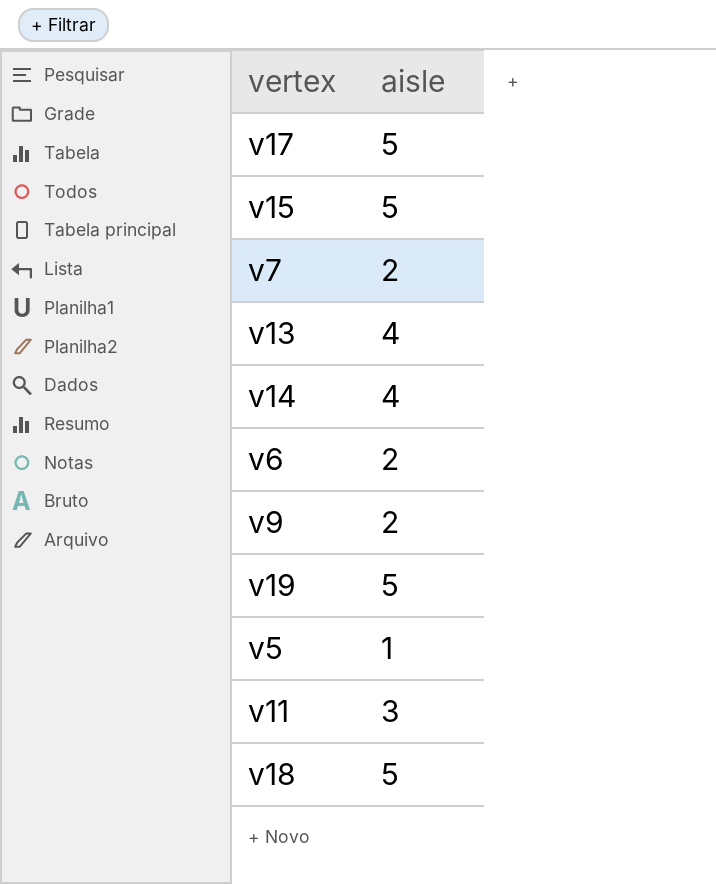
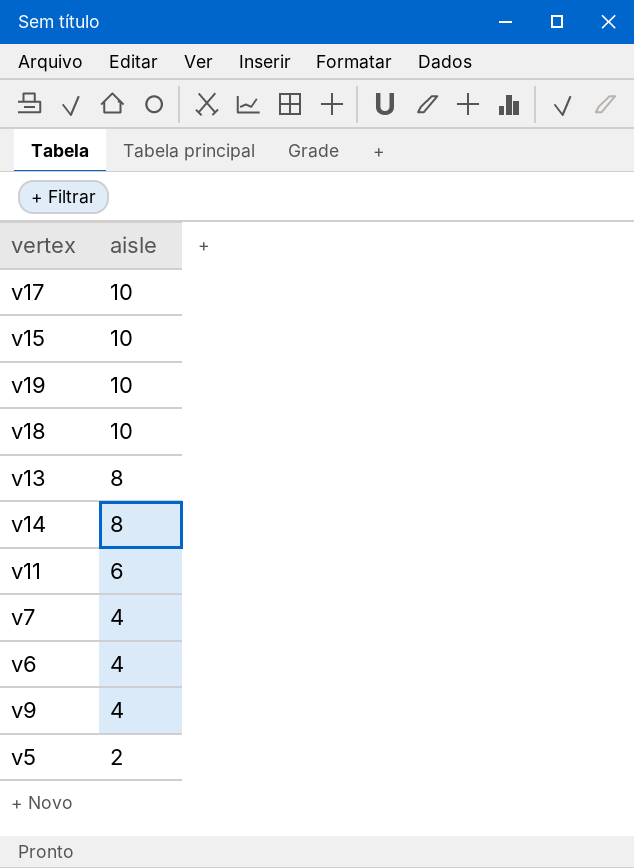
row order: none -> aisle descending
v17 | aisle: 5 -> 10
v15 | aisle: 5 -> 10
v19 | aisle: 5 -> 10
v18 | aisle: 5 -> 10
v13 | aisle: 4 -> 8
v14 | aisle: 4 -> 8
v11 | aisle: 3 -> 6
v7 | aisle: 2 -> 4
v6 | aisle: 2 -> 4
v9 | aisle: 2 -> 4
v5 | aisle: 1 -> 2

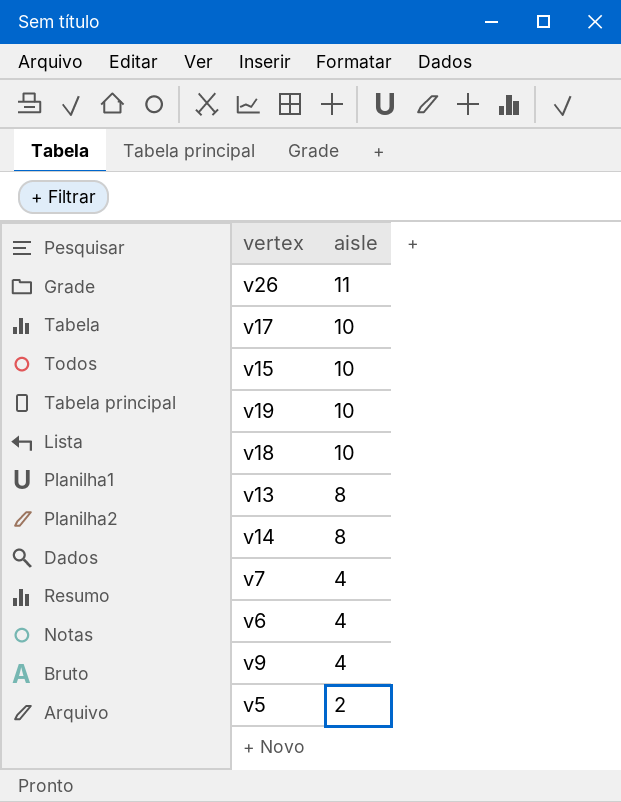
row v11: 6 -> none
row v26: none -> 11

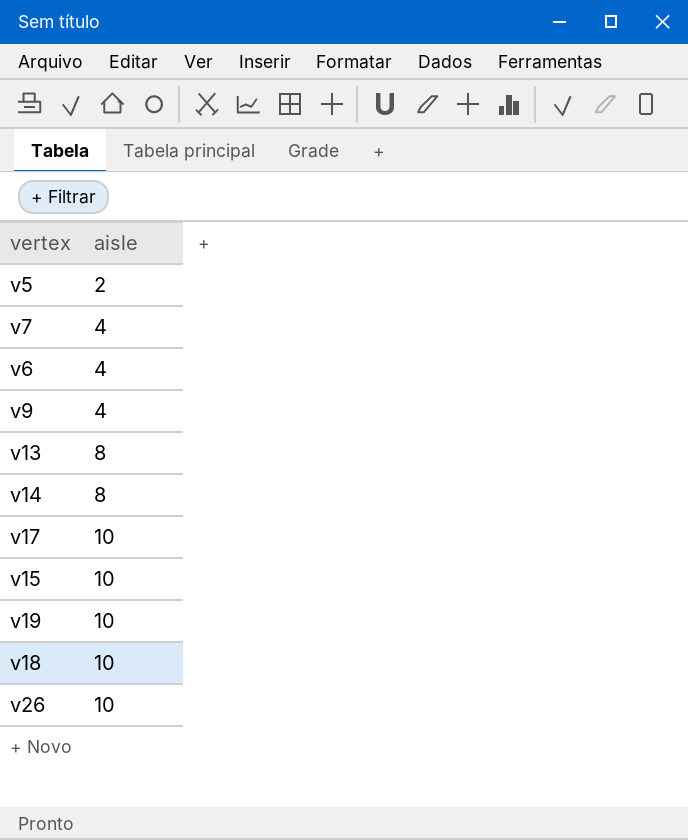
row order: aisle descending -> aisle ascending
v26 | aisle: 11 -> 10

